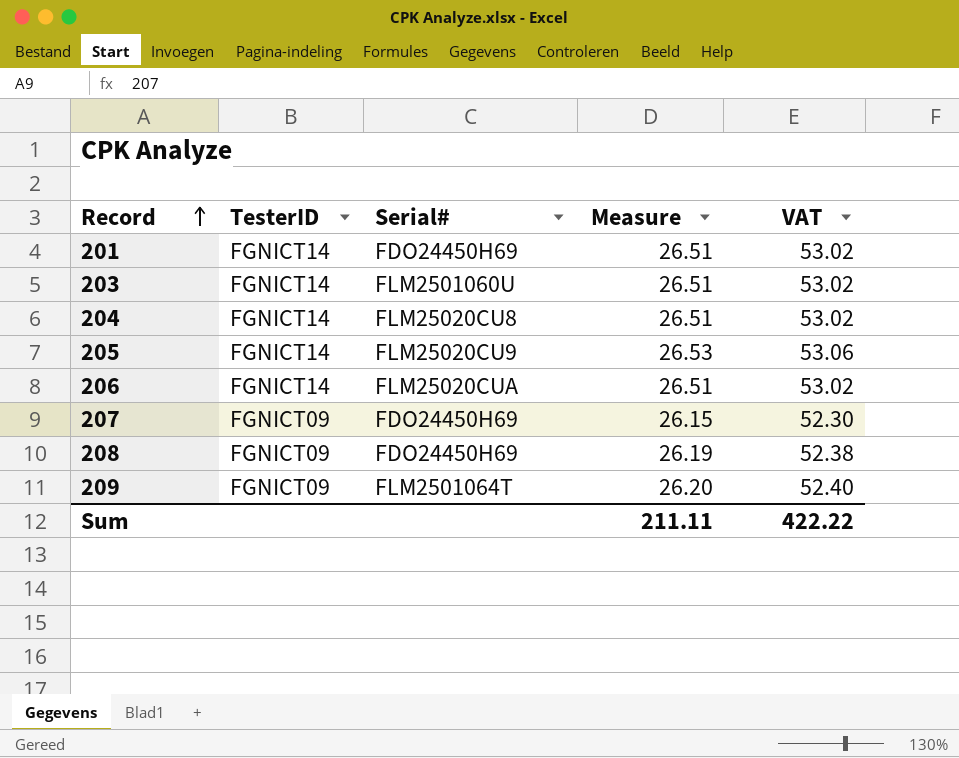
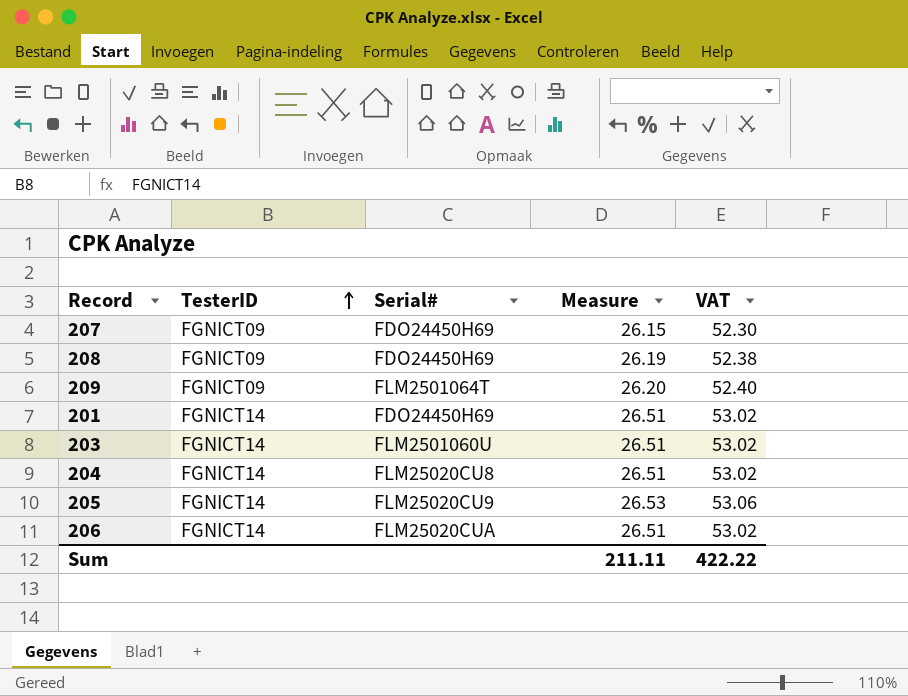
row order: Record ascending -> TesterID ascending

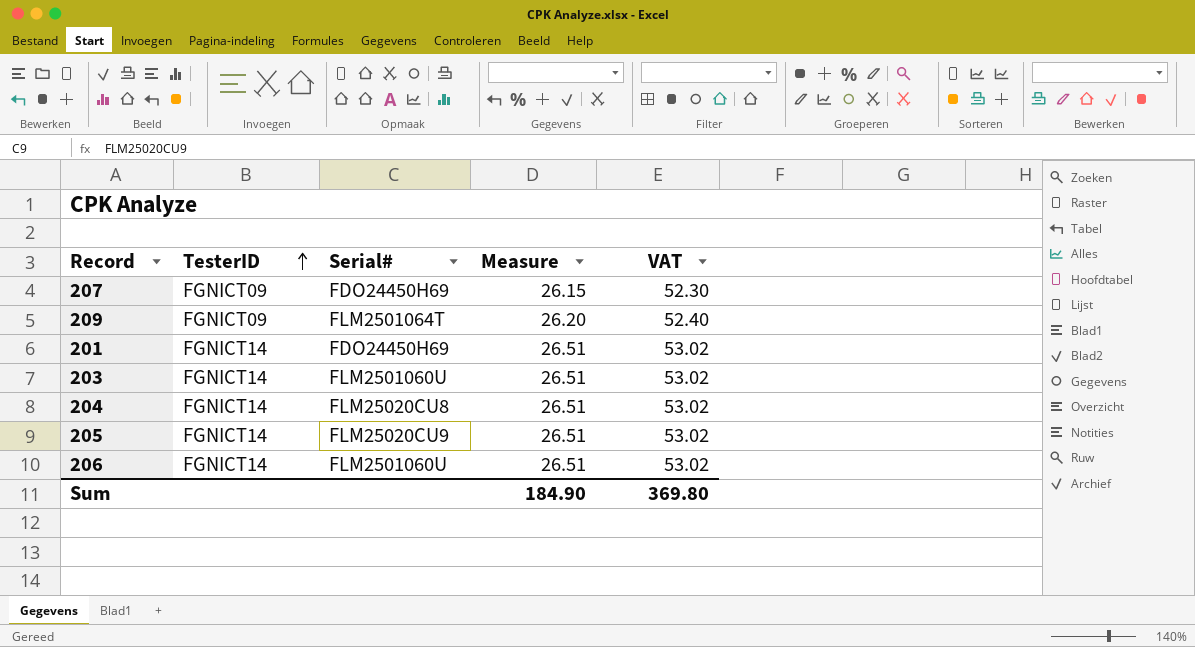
row 208: FGNICT09 | FDO24450H69 | 26.19 | 52.38 -> none
205 | Measure: 26.53 -> 26.51
205 | VAT: 53.06 -> 53.02
206 | Serial#: FLM25020CUA -> FLM2501060U
Sum | Measure: 211.11 -> 184.90
Sum | VAT: 422.22 -> 369.80

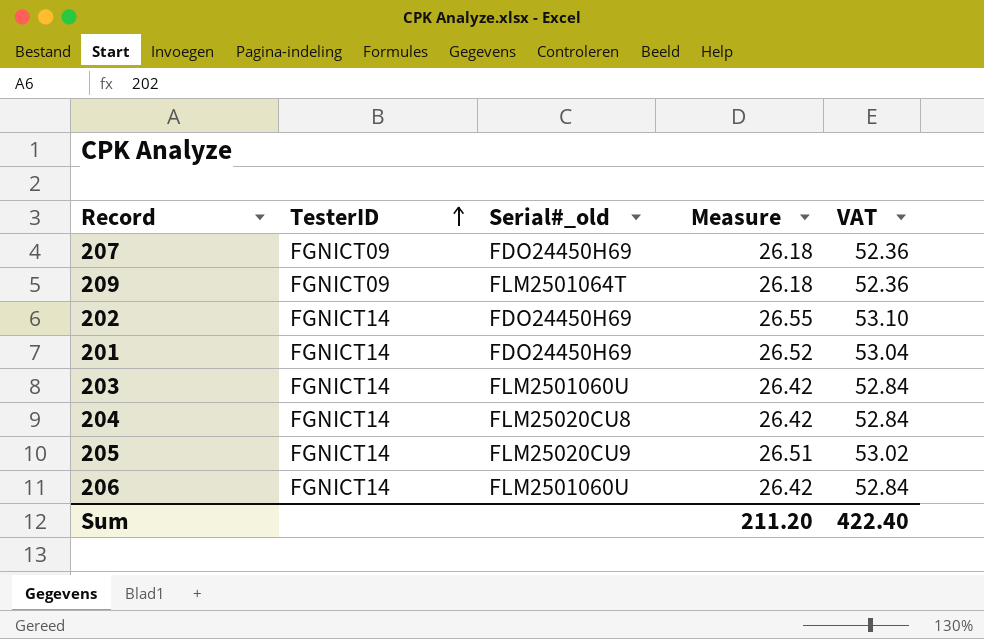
column name: Serial# -> Serial#_old
207 | Measure: 26.15 -> 26.18
207 | VAT: 52.30 -> 52.36
209 | Measure: 26.20 -> 26.18
209 | VAT: 52.40 -> 52.36
row 202: none -> FGNICT14 | FDO24450H69 | 26.55 | 53.10
201 | Measure: 26.51 -> 26.52
201 | VAT: 53.02 -> 53.04
203 | Measure: 26.51 -> 26.42
203 | VAT: 53.02 -> 52.84
204 | Measure: 26.51 -> 26.42
204 | VAT: 53.02 -> 52.84
206 | Measure: 26.51 -> 26.42
206 | VAT: 53.02 -> 52.84
Sum | Measure: 184.90 -> 211.20
Sum | VAT: 369.80 -> 422.40

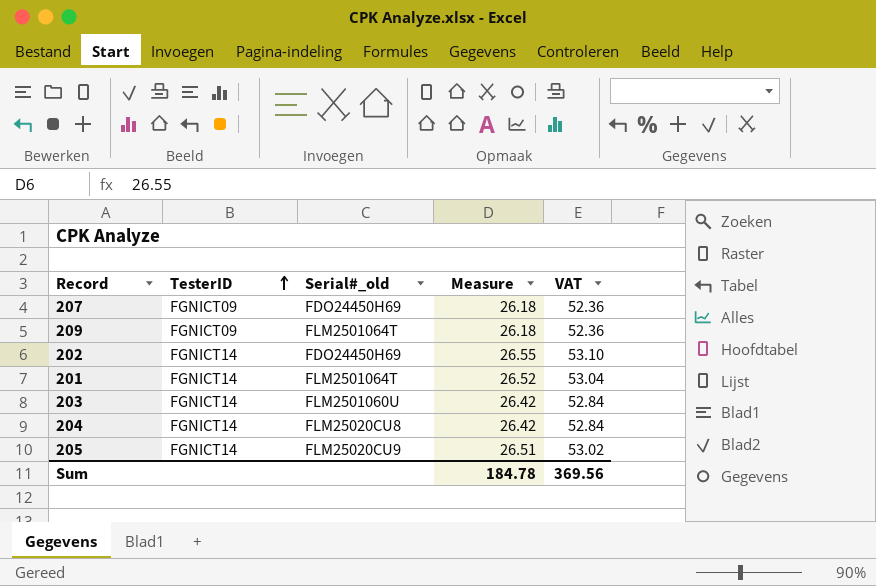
row 206: FGNICT14 | FLM2501060U | 26.42 | 52.84 -> none
201 | Serial#_old: FDO24450H69 -> FLM2501064T
Sum | Measure: 211.20 -> 184.78
Sum | VAT: 422.40 -> 369.56

